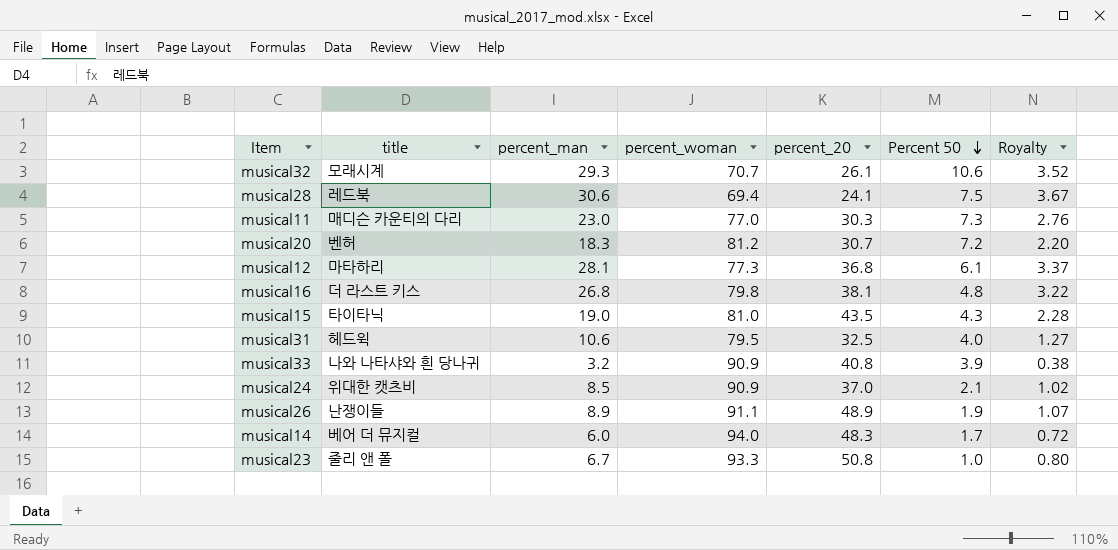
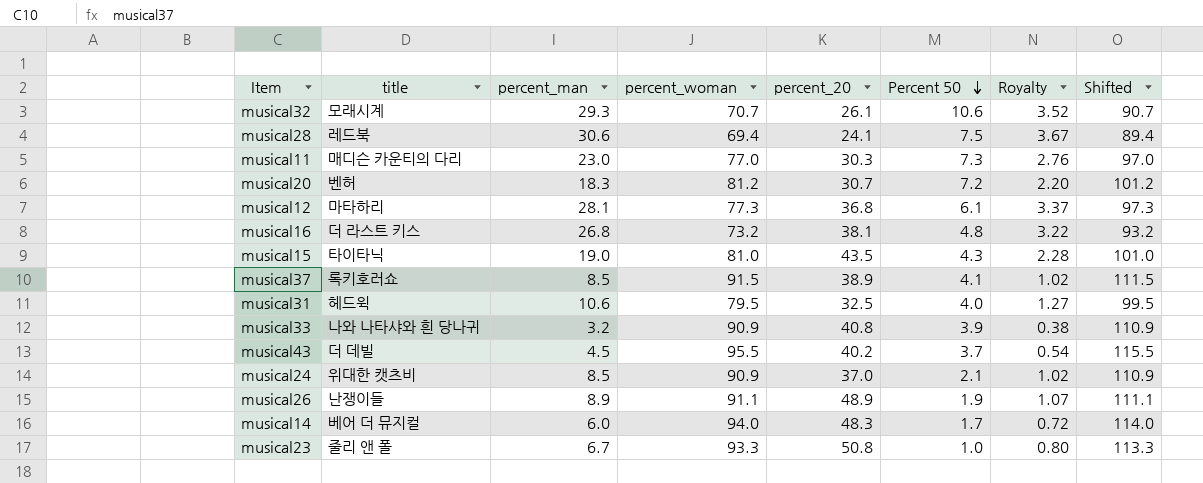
column Shifted | formula: none -> [percent_woman] + 20
musical16 | percent_woman: 79.8 -> 73.2
row musical37: none -> 록키호러쇼 | 8.5 | 91.5 | 38.9 | 4.1 | 1.02 | 111.5
row musical43: none -> 더 데빌 | 4.5 | 95.5 | 40.2 | 3.7 | 0.54 | 115.5

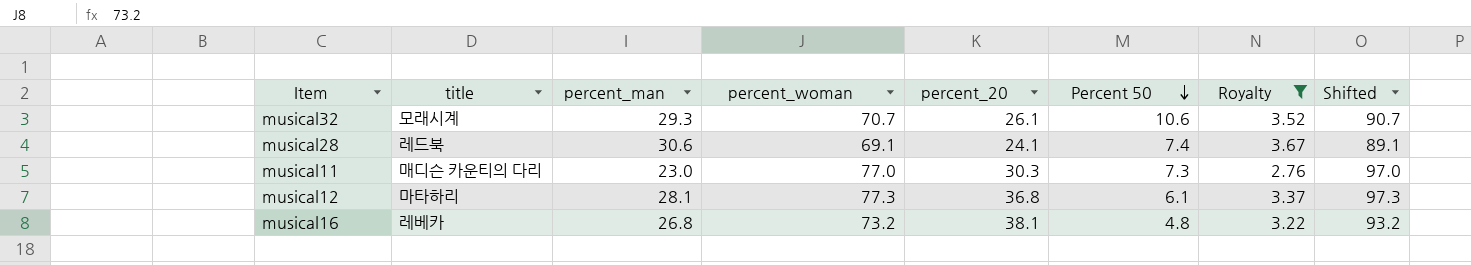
filter: none -> Royalty >= 2.76
musical28 | percent_woman: 69.4 -> 69.1
musical28 | Percent 50: 7.5 -> 7.4
musical28 | Shifted: 89.4 -> 89.1
musical16 | title: 더 라스트 키스 -> 레베카

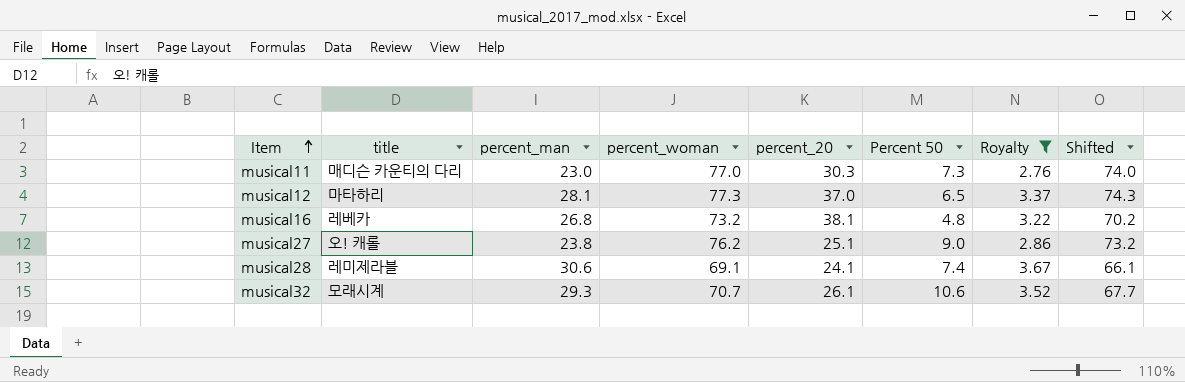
row order: Percent 50 descending -> Item ascending
column Shifted | formula: [percent_woman] + 20 -> [percent_woman] - 3
musical12 | percent_20: 36.8 -> 37.0
musical12 | Percent 50: 6.1 -> 6.5
row musical27: none -> 오! 캐롤 | 23.8 | 76.2 | 25.1 | 9.0 | 2.86 | 73.2
musical28 | title: 레드북 -> 레미제라블

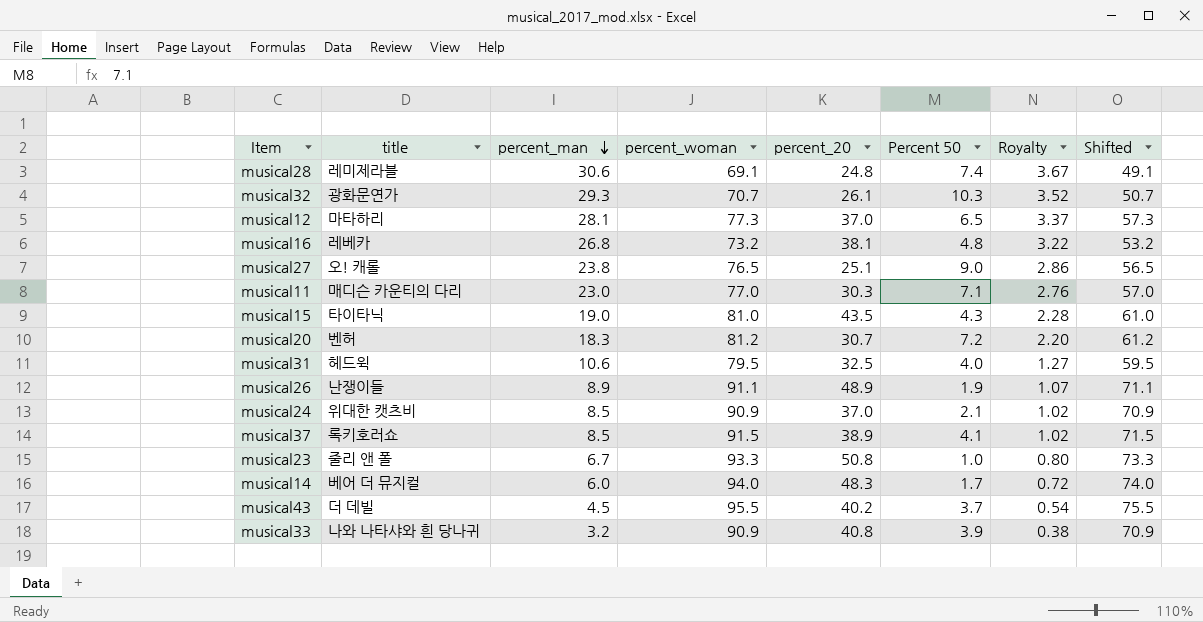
filter: Royalty >= 2.76 -> none
row order: Item ascending -> percent_man descending
column Shifted | formula: [percent_woman] - 3 -> [percent_woman] - 20
musical28 | percent_20: 24.1 -> 24.8
musical32 | title: 모래시계 -> 광화문연가
musical32 | Percent 50: 10.6 -> 10.3
musical27 | percent_woman: 76.2 -> 76.5
musical11 | Percent 50: 7.3 -> 7.1

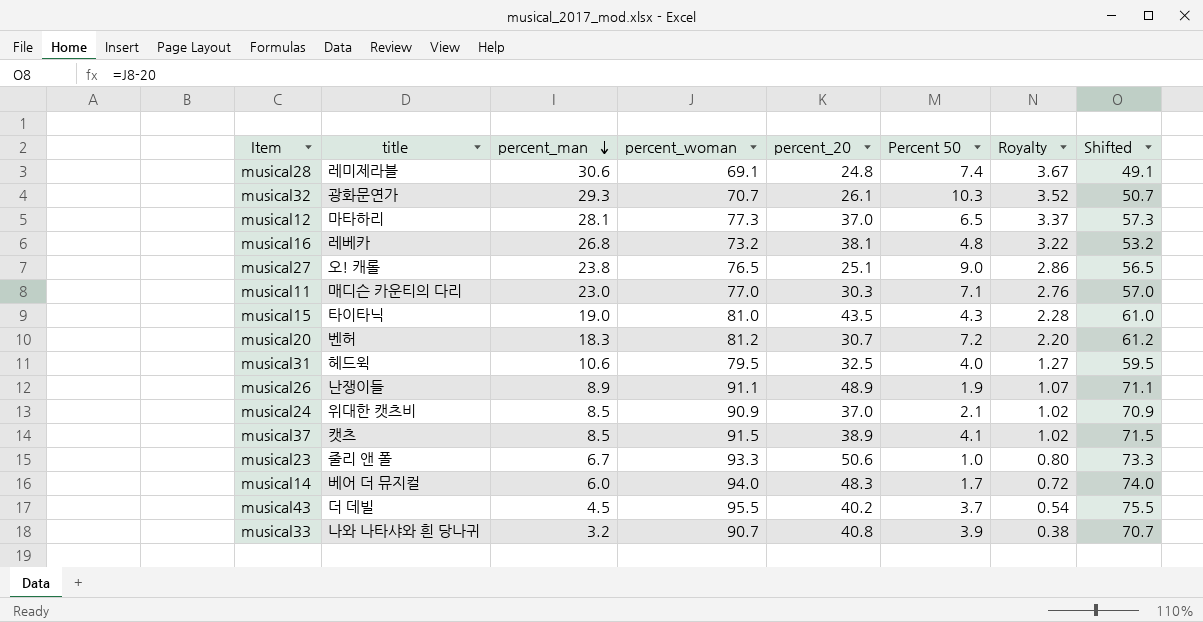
musical37 | title: 록키호러쇼 -> 캣츠
musical23 | percent_20: 50.8 -> 50.6
musical33 | percent_woman: 90.9 -> 90.7
musical33 | Shifted: 70.9 -> 70.7

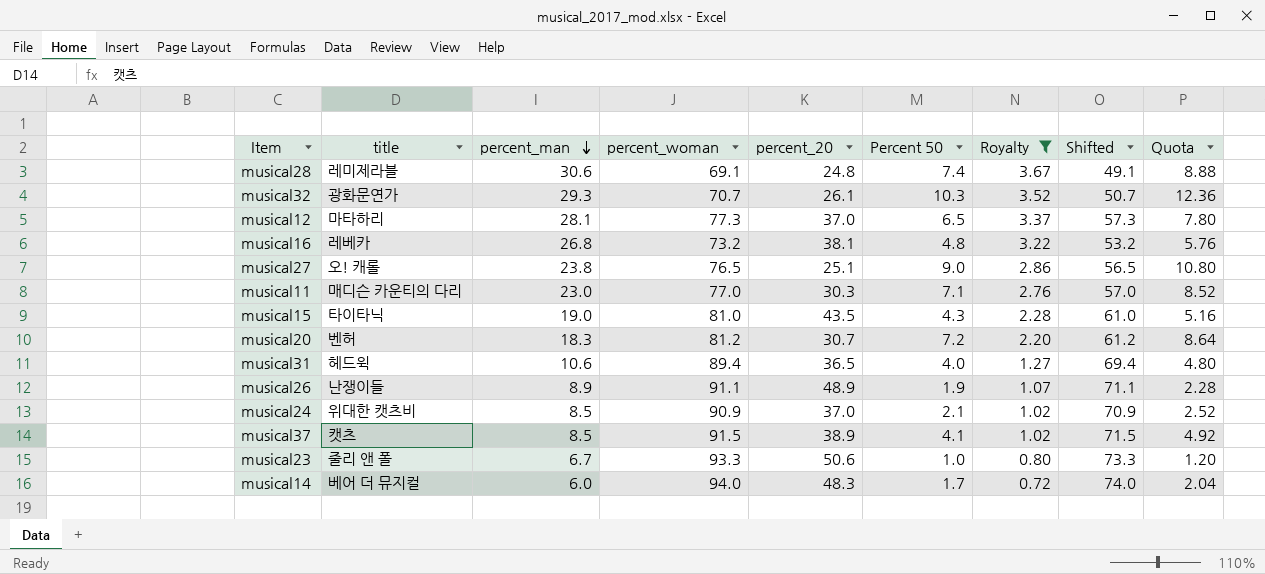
filter: none -> Royalty >= 0.72
column Quota | formula: none -> [Percent 50] * 1.2
musical31 | percent_woman: 79.5 -> 89.4
musical31 | percent_20: 32.5 -> 36.5
musical31 | Shifted: 59.5 -> 69.4

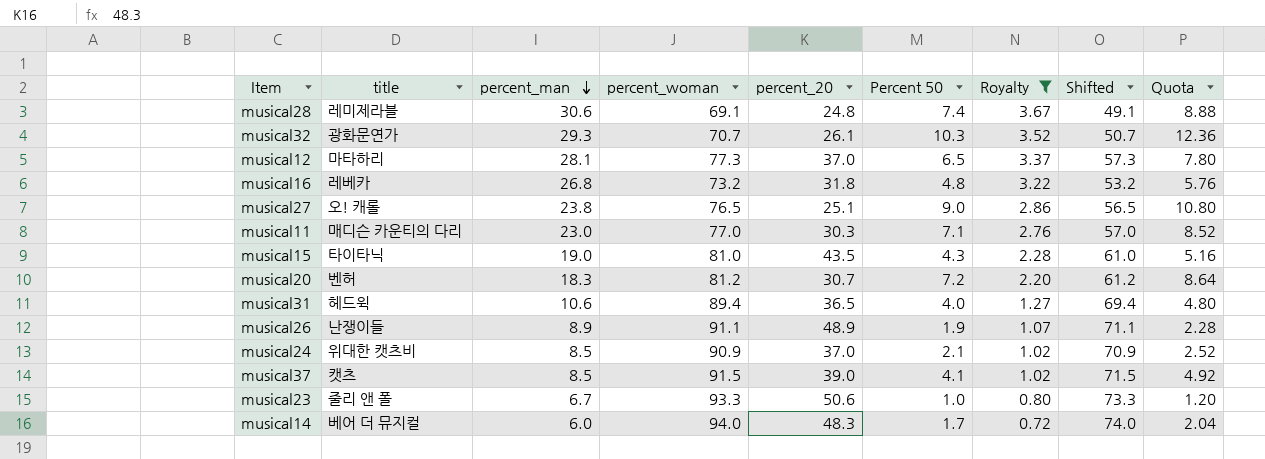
musical16 | percent_20: 38.1 -> 31.8
musical37 | percent_20: 38.9 -> 39.0

